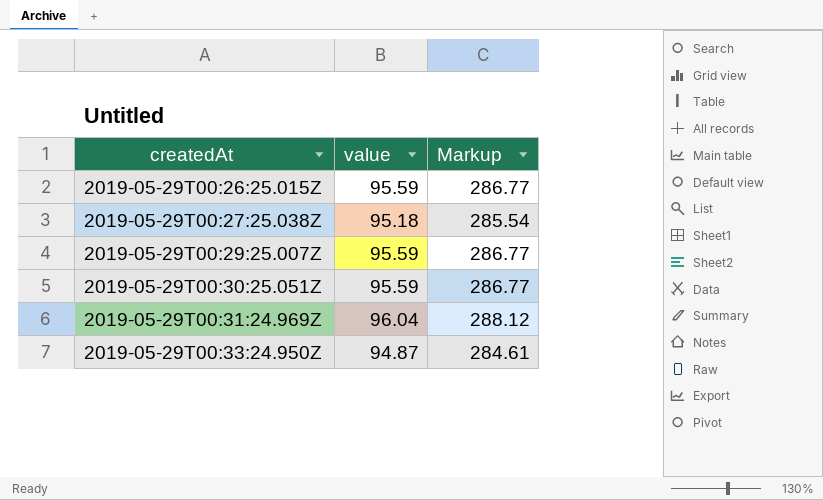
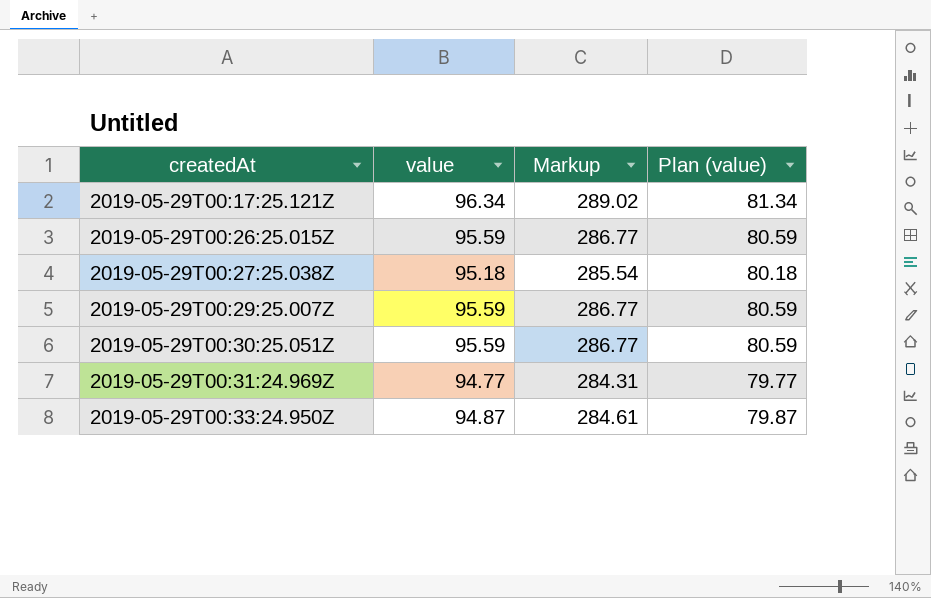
column Plan (value) | formula: none -> [value] - 15
row 2019-05-29T00:17:25.121Z: none -> 96.34 | 289.02 | 81.34
2019-05-29T00:31:24.969Z | value: 96.04 -> 94.77
2019-05-29T00:31:24.969Z | Markup: 288.12 -> 284.31

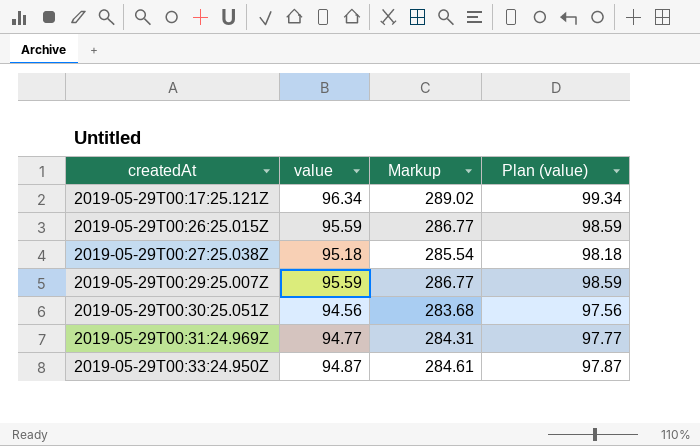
column Plan (value) | formula: [value] - 15 -> [value] + 3
2019-05-29T00:30:25.051Z | value: 95.59 -> 94.56
2019-05-29T00:30:25.051Z | Markup: 286.77 -> 283.68

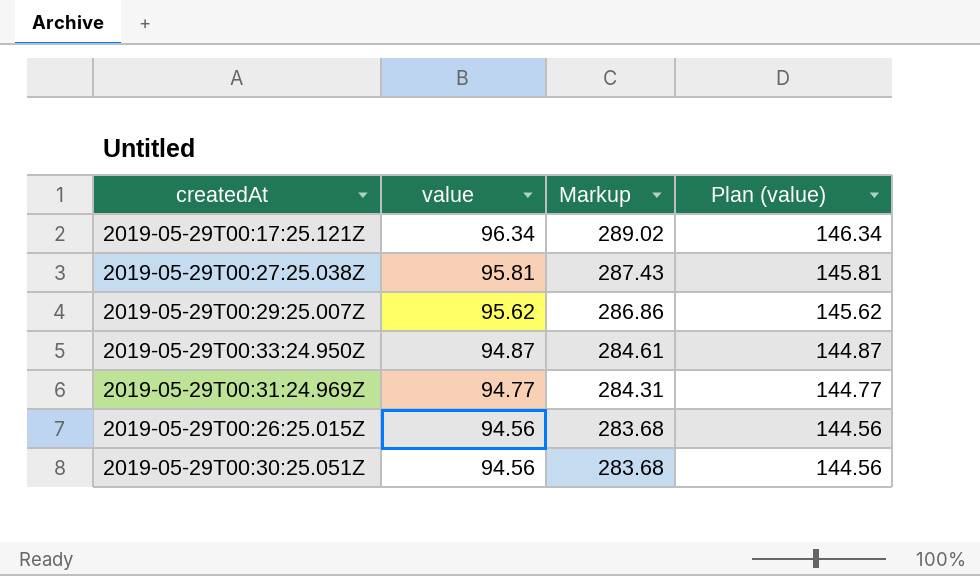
row order: createdAt ascending -> value descending
column Plan (value) | formula: [value] + 3 -> [value] + 50
2019-05-29T00:27:25.038Z | value: 95.18 -> 95.81
2019-05-29T00:27:25.038Z | Markup: 285.54 -> 287.43
2019-05-29T00:29:25.007Z | value: 95.59 -> 95.62
2019-05-29T00:29:25.007Z | Markup: 286.77 -> 286.86
2019-05-29T00:26:25.015Z | value: 95.59 -> 94.56
2019-05-29T00:26:25.015Z | Markup: 286.77 -> 283.68

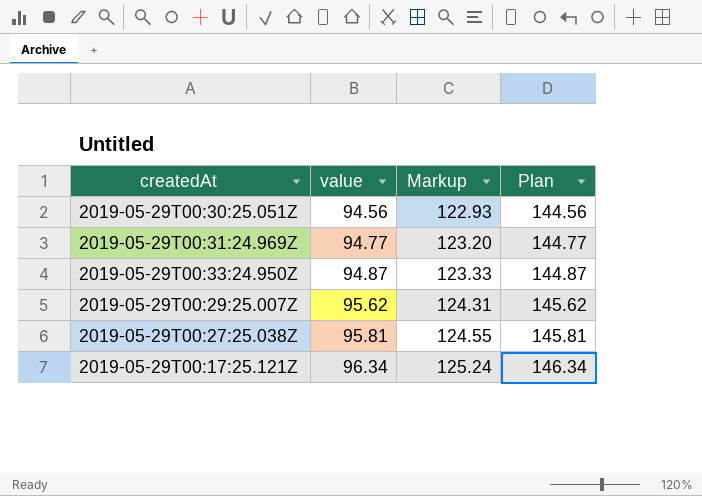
row order: value descending -> value ascending
column Markup | formula: [value] * 3 -> [value] * 1.3
column name: Plan (value) -> Plan
row 2019-05-29T00:26:25.015Z: 94.56 | 283.68 | 144.56 -> none

